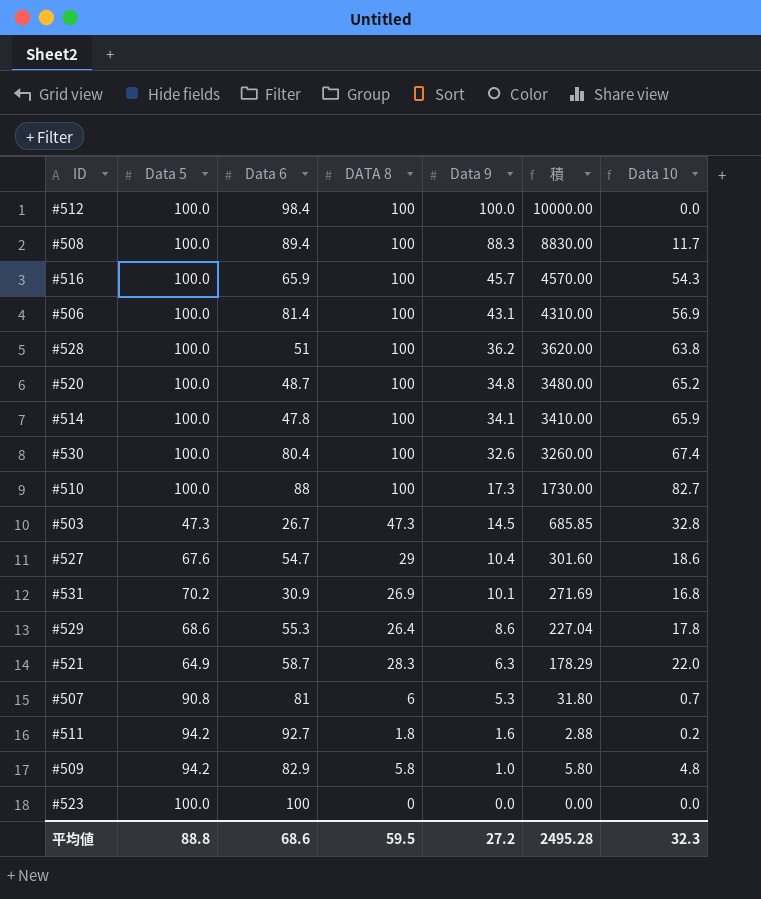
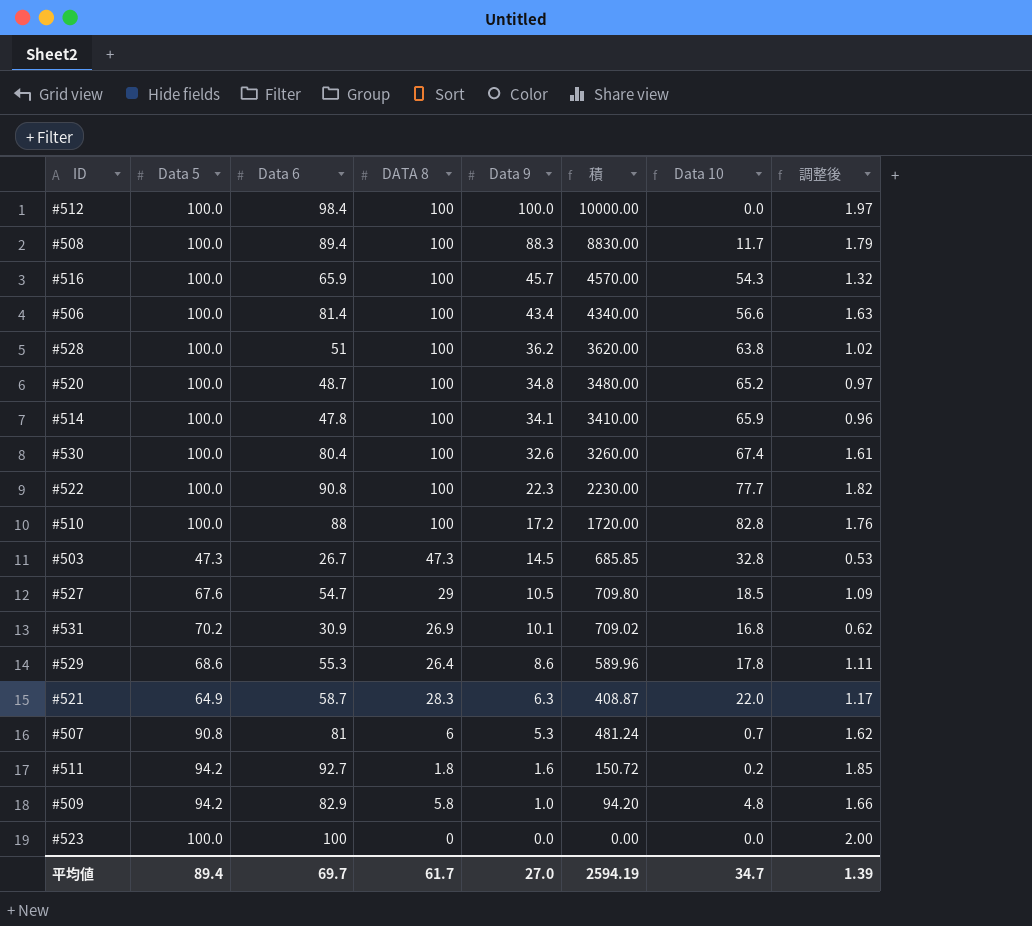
column 積 | formula: [DATA 8] * [Data 9] -> [Data 5] * [Data 9]
column 調整後 | formula: none -> [Data 6] * 0.02
#506 | Data 9: 43.1 -> 43.4
#506 | Data 10: 56.9 -> 56.6
row #522: none -> 100.0 | 90.8 | 100 | 22.3 | 2230.00 | 77.7 | 1.82
#510 | Data 9: 17.3 -> 17.2
#510 | Data 10: 82.7 -> 82.8
#527 | Data 9: 10.4 -> 10.5
#527 | Data 10: 18.6 -> 18.5
平均値 | Data 5: 88.8 -> 89.4
平均値 | Data 6: 68.6 -> 69.7
平均値 | DATA 8: 59.5 -> 61.7
平均値 | Data 9: 27.2 -> 27.0
平均値 | 積: 2495.28 -> 2594.19
平均値 | Data 10: 32.3 -> 34.7

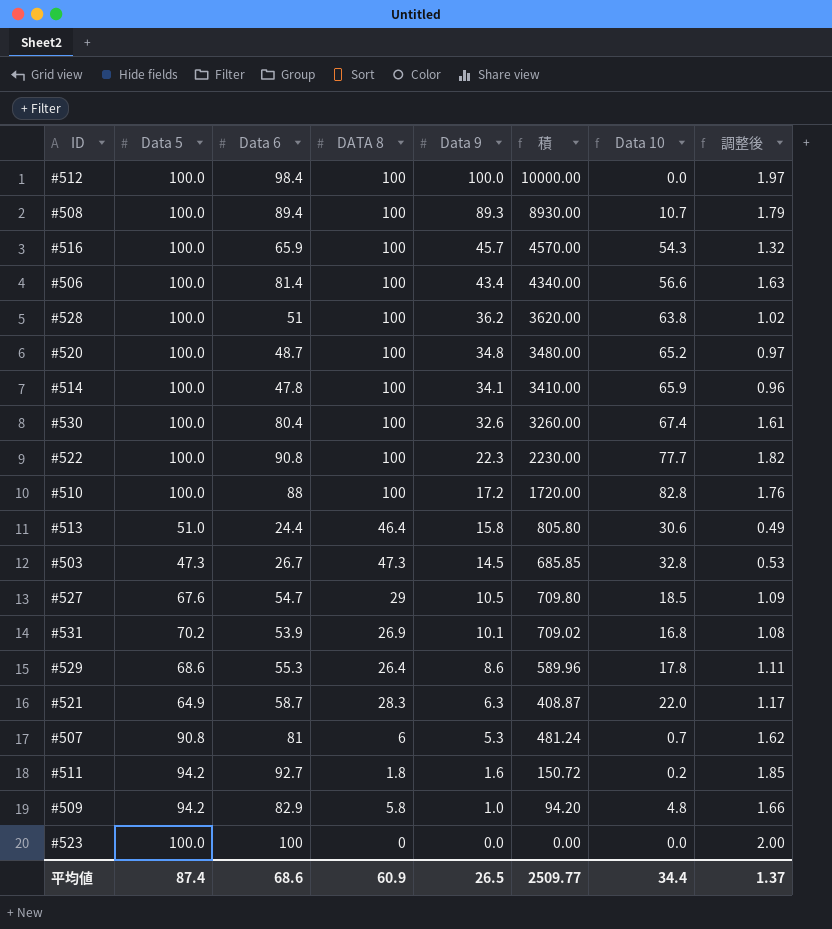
#508 | Data 9: 88.3 -> 89.3
#508 | 積: 8830.00 -> 8930.00
#508 | Data 10: 11.7 -> 10.7
row #513: none -> 51.0 | 24.4 | 46.4 | 15.8 | 805.80 | 30.6 | 0.49
#531 | Data 6: 30.9 -> 53.9
#531 | 調整後: 0.62 -> 1.08
平均値 | Data 5: 89.4 -> 87.4
平均値 | Data 6: 69.7 -> 68.6
平均値 | DATA 8: 61.7 -> 60.9
平均値 | Data 9: 27.0 -> 26.5
平均値 | 積: 2594.19 -> 2509.77
平均値 | Data 10: 34.7 -> 34.4
平均値 | 調整後: 1.39 -> 1.37

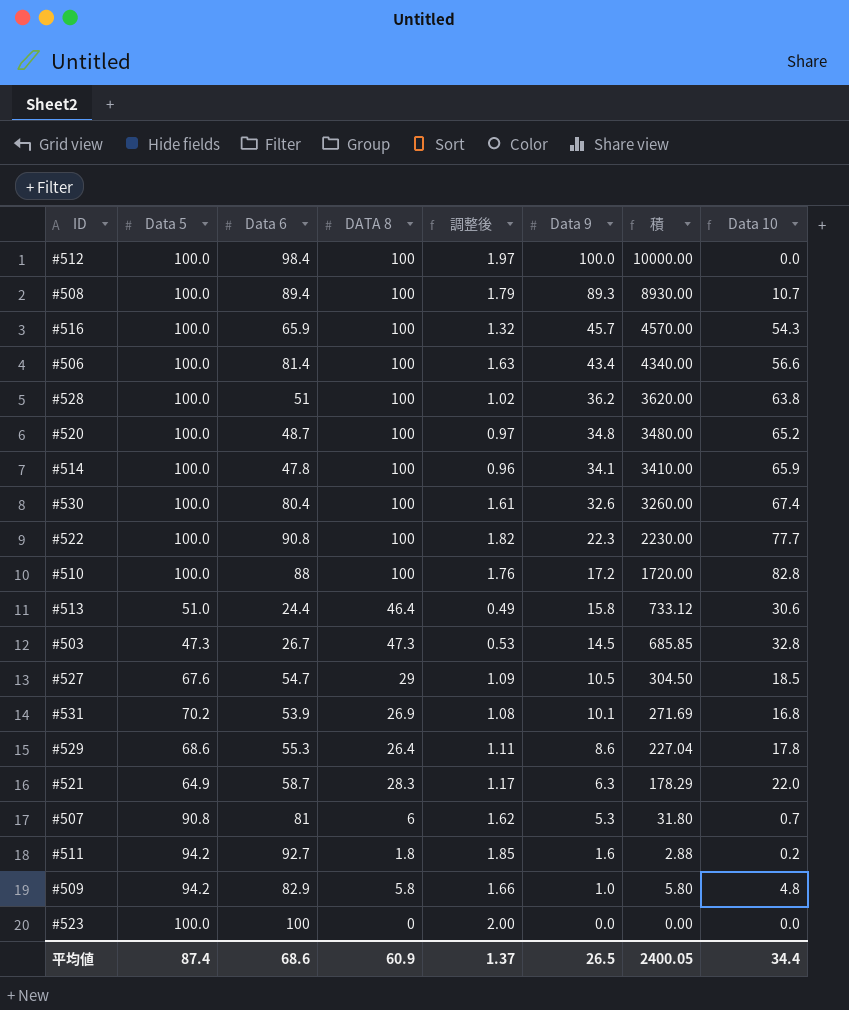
column 調整後 | position: 8 -> 5
column 積 | formula: [Data 5] * [Data 9] -> [DATA 8] * [Data 9]
平均値 | 積: 2509.77 -> 2400.05

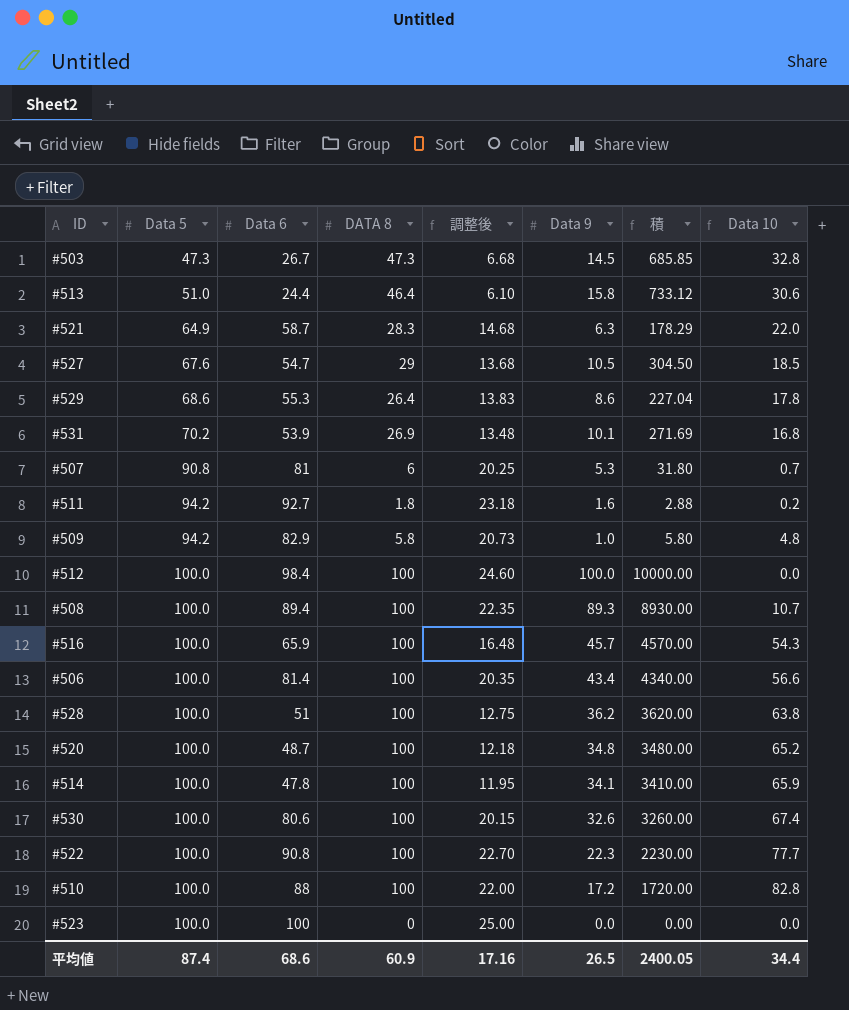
row order: Data 9 descending -> Data 5 ascending
column 調整後 | formula: [Data 6] * 0.02 -> [Data 6] * 0.25
#530 | Data 6: 80.4 -> 80.6
平均値 | 調整後: 1.37 -> 17.16

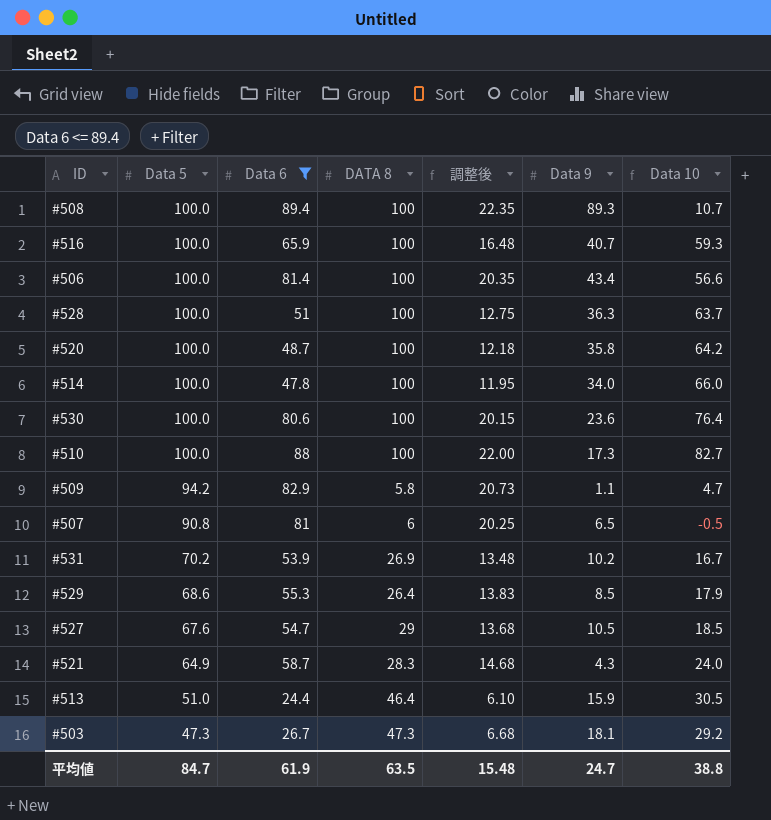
filter: none -> Data 6 <= 89.4
row order: Data 5 ascending -> Data 5 descending
column 積 | formula: [DATA 8] * [Data 9] -> none
#516 | Data 9: 45.7 -> 40.7
#516 | Data 10: 54.3 -> 59.3
#528 | Data 9: 36.2 -> 36.3
#528 | Data 10: 63.8 -> 63.7
#520 | Data 9: 34.8 -> 35.8
#520 | Data 10: 65.2 -> 64.2
#514 | Data 9: 34.1 -> 34.0
#514 | Data 10: 65.9 -> 66.0
#530 | Data 9: 32.6 -> 23.6
#530 | Data 10: 67.4 -> 76.4
#510 | Data 9: 17.2 -> 17.3
#510 | Data 10: 82.8 -> 82.7
#509 | Data 9: 1.0 -> 1.1
#509 | Data 10: 4.8 -> 4.7
#507 | Data 9: 5.3 -> 6.5
#507 | Data 10: 0.7 -> -0.5
#531 | Data 9: 10.1 -> 10.2
#531 | Data 10: 16.8 -> 16.7
#529 | Data 9: 8.6 -> 8.5
#529 | Data 10: 17.8 -> 17.9
#521 | Data 9: 6.3 -> 4.3
#521 | Data 10: 22.0 -> 24.0
#513 | Data 9: 15.8 -> 15.9
#513 | Data 10: 30.6 -> 30.5
#503 | Data 9: 14.5 -> 18.1
#503 | Data 10: 32.8 -> 29.2
平均値 | Data 5: 87.4 -> 84.7
平均値 | Data 6: 68.6 -> 61.9
平均値 | DATA 8: 60.9 -> 63.5
平均値 | 調整後: 17.16 -> 15.48
平均値 | Data 9: 26.5 -> 24.7
平均値 | Data 10: 34.4 -> 38.8

